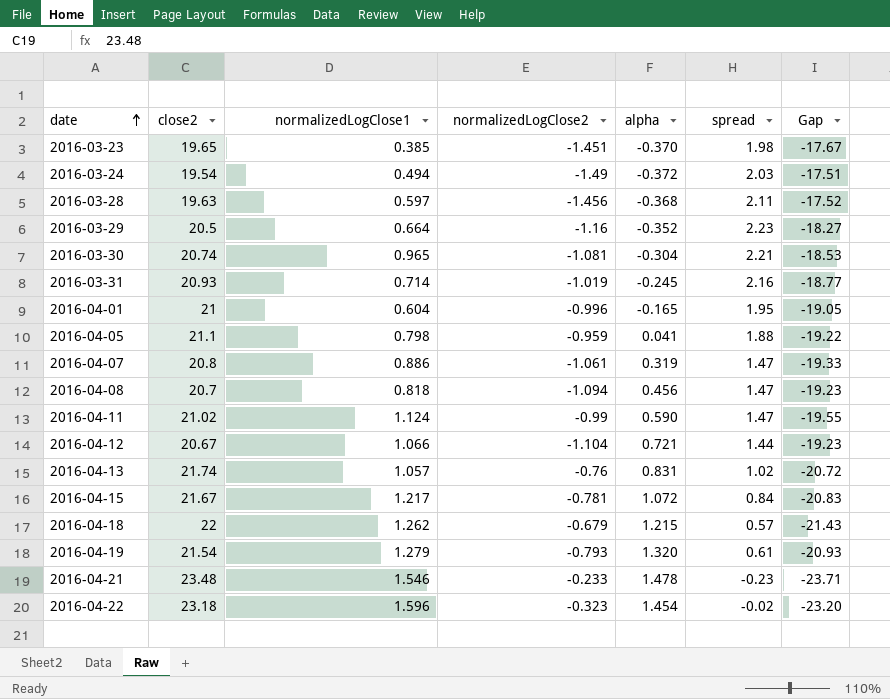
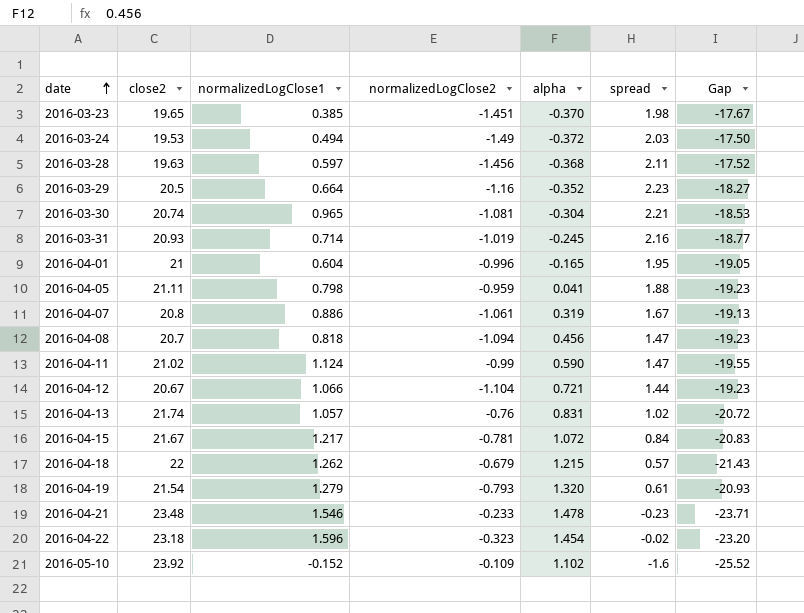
2016-03-24 | close2: 19.54 -> 19.53
2016-03-24 | Gap: -17.51 -> -17.50
2016-04-05 | close2: 21.1 -> 21.11
2016-04-05 | Gap: -19.22 -> -19.23
2016-04-07 | spread: 1.47 -> 1.67
2016-04-07 | Gap: -19.33 -> -19.13
row 2016-05-10: none -> 23.92 | -0.152 | -0.109 | 1.102 | -1.6 | -25.52

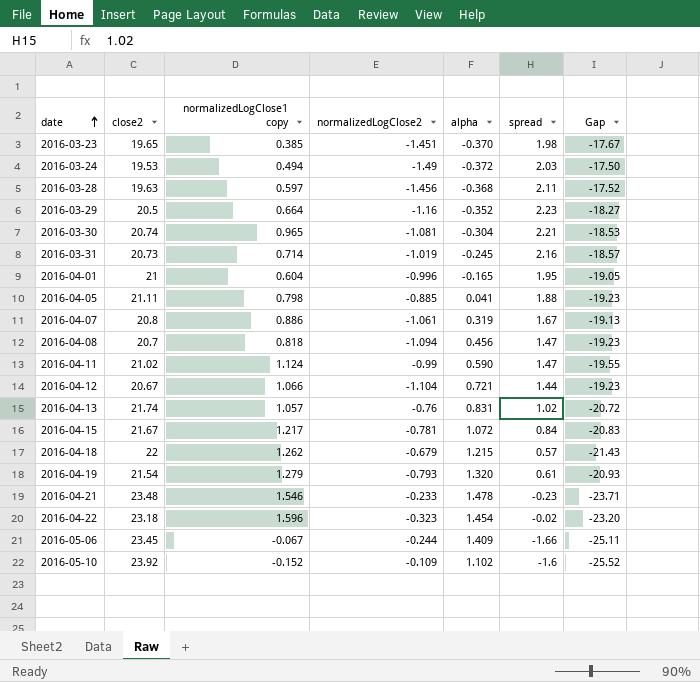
column name: normalizedLogClose1 -> normalizedLogClose1 copy
2016-03-31 | close2: 20.93 -> 20.73
2016-03-31 | Gap: -18.77 -> -18.57
2016-04-05 | normalizedLogClose2: -0.959 -> -0.885
row 2016-05-06: none -> 23.45 | -0.067 | -0.244 | 1.409 | -1.66 | -25.11

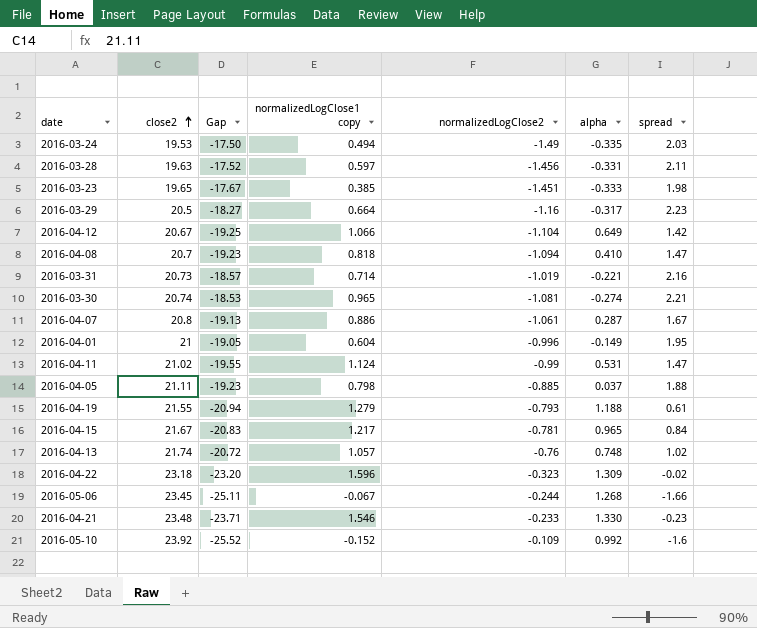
row order: date ascending -> close2 ascending
column Gap | position: 7 -> 3
row 2016-04-18: 22 | 1.262 | -0.679 | 1.215 | 0.57 | -21.43 -> none
2016-03-24 | alpha: -0.372 -> -0.335
2016-03-28 | alpha: -0.368 -> -0.331
2016-03-23 | alpha: -0.370 -> -0.333
2016-03-29 | alpha: -0.352 -> -0.317
2016-04-12 | Gap: -19.23 -> -19.25
2016-04-12 | alpha: 0.721 -> 0.649
2016-04-12 | spread: 1.44 -> 1.42
2016-04-08 | alpha: 0.456 -> 0.410
2016-03-31 | alpha: -0.245 -> -0.221
2016-03-30 | alpha: -0.304 -> -0.274
2016-04-07 | alpha: 0.319 -> 0.287
2016-04-01 | alpha: -0.165 -> -0.149
2016-04-11 | alpha: 0.590 -> 0.531
2016-04-05 | alpha: 0.041 -> 0.037
2016-04-19 | close2: 21.54 -> 21.55
2016-04-19 | Gap: -20.93 -> -20.94
2016-04-19 | alpha: 1.320 -> 1.188
2016-04-15 | alpha: 1.072 -> 0.965
2016-04-13 | alpha: 0.831 -> 0.748
2016-04-22 | alpha: 1.454 -> 1.309
2016-05-06 | alpha: 1.409 -> 1.268
2016-04-21 | alpha: 1.478 -> 1.330
2016-05-10 | alpha: 1.102 -> 0.992

